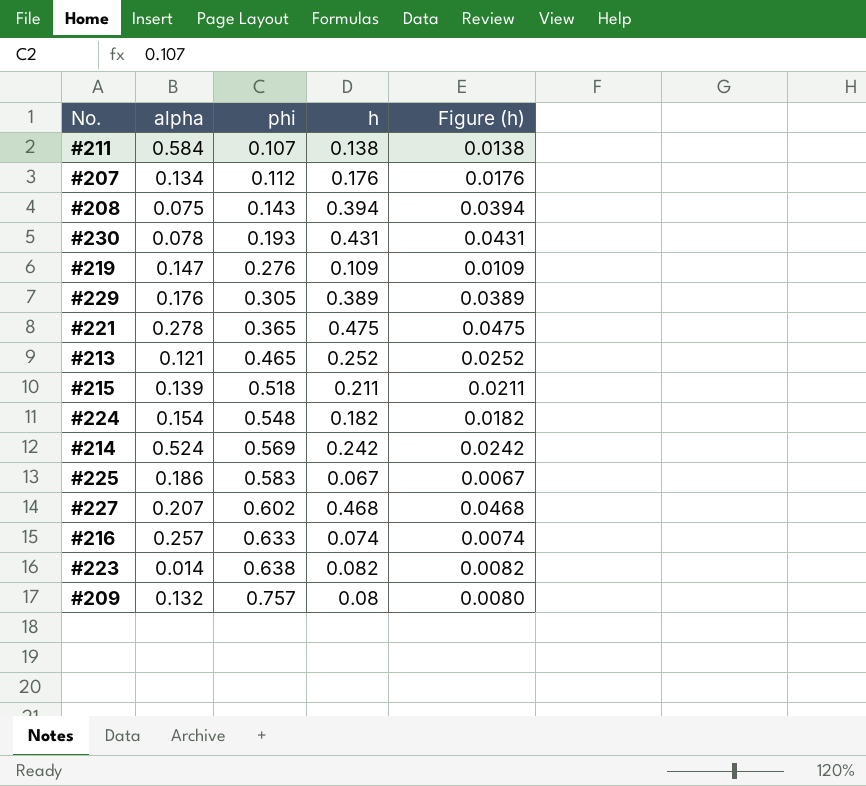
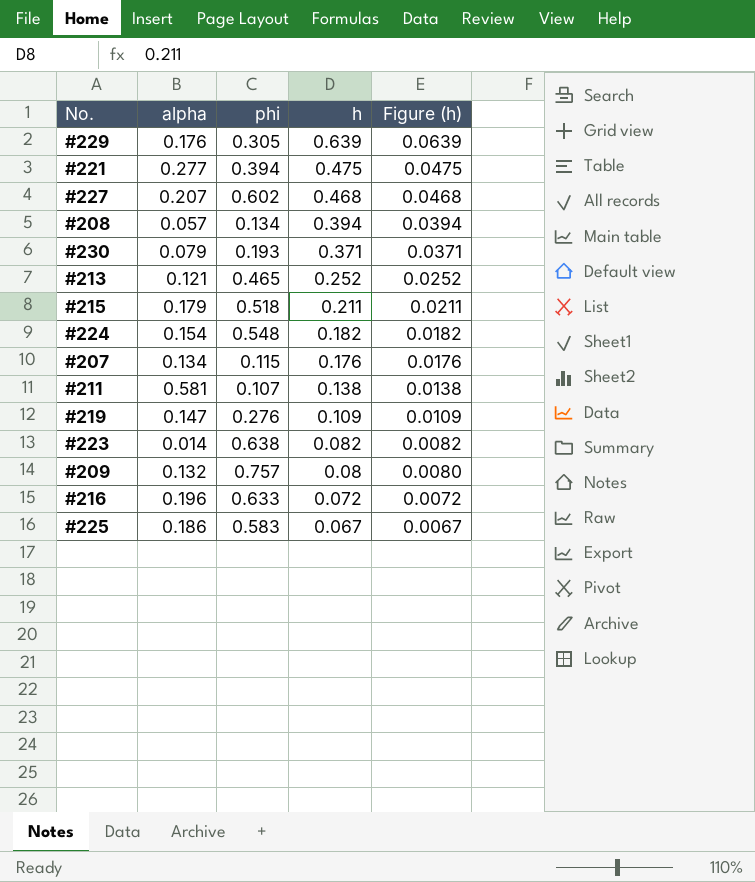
row order: phi ascending -> h descending
row #214: 0.524 | 0.569 | 0.242 | 0.0242 -> none
#229 | h: 0.389 -> 0.639
#229 | Figure (h): 0.0389 -> 0.0639
#221 | alpha: 0.278 -> 0.277
#221 | phi: 0.365 -> 0.394
#208 | alpha: 0.075 -> 0.057
#208 | phi: 0.143 -> 0.134
#230 | alpha: 0.078 -> 0.079
#230 | h: 0.431 -> 0.371
#230 | Figure (h): 0.0431 -> 0.0371
#215 | alpha: 0.139 -> 0.179
#207 | phi: 0.112 -> 0.115
#211 | alpha: 0.584 -> 0.581
#216 | alpha: 0.257 -> 0.196
#216 | h: 0.074 -> 0.072
#216 | Figure (h): 0.0074 -> 0.0072

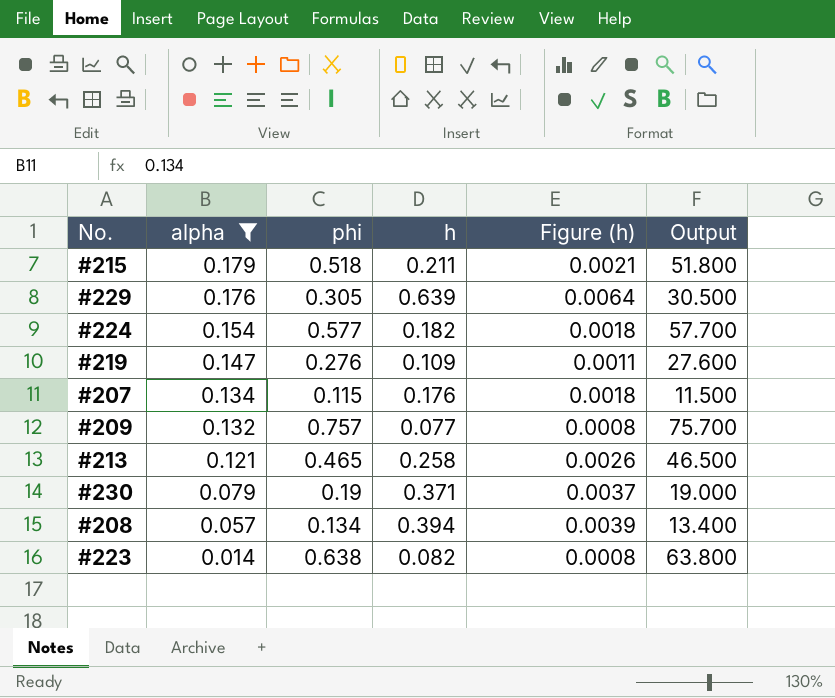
filter: none -> alpha <= 0.179
row order: h descending -> alpha descending
column Figure (h) | formula: [h] * 0.1 -> [h] * 0.01
column Output | formula: none -> [phi] * 100
#224 | phi: 0.548 -> 0.577
#209 | h: 0.08 -> 0.077
#213 | h: 0.252 -> 0.258
#230 | phi: 0.193 -> 0.19

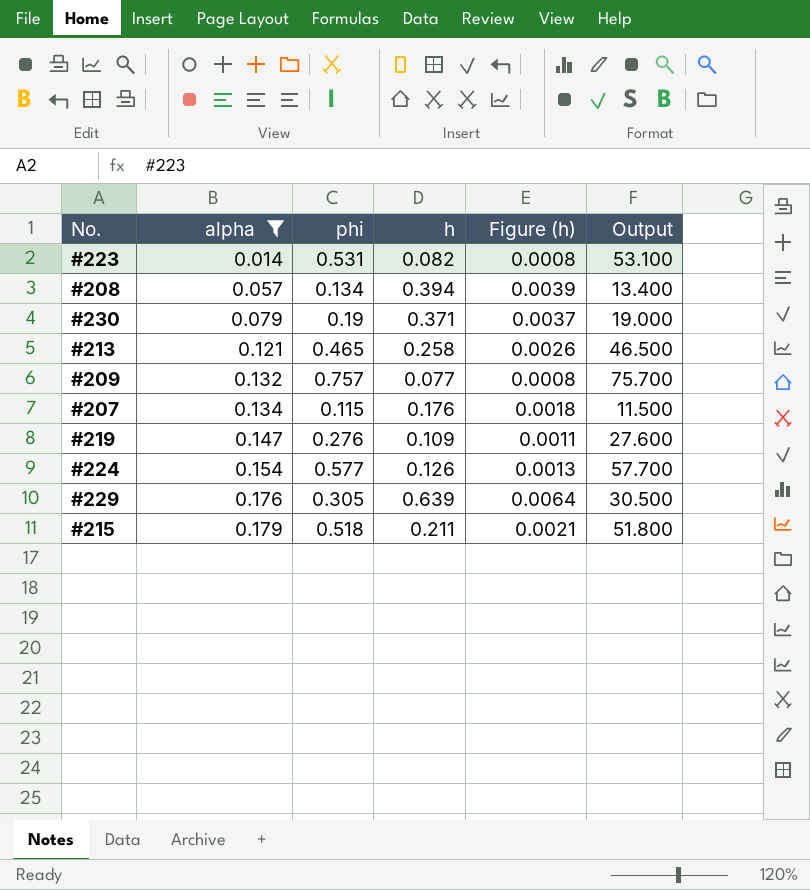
row order: alpha descending -> alpha ascending
#223 | phi: 0.638 -> 0.531
#223 | Output: 63.800 -> 53.100
#224 | h: 0.182 -> 0.126
#224 | Figure (h): 0.0018 -> 0.0013

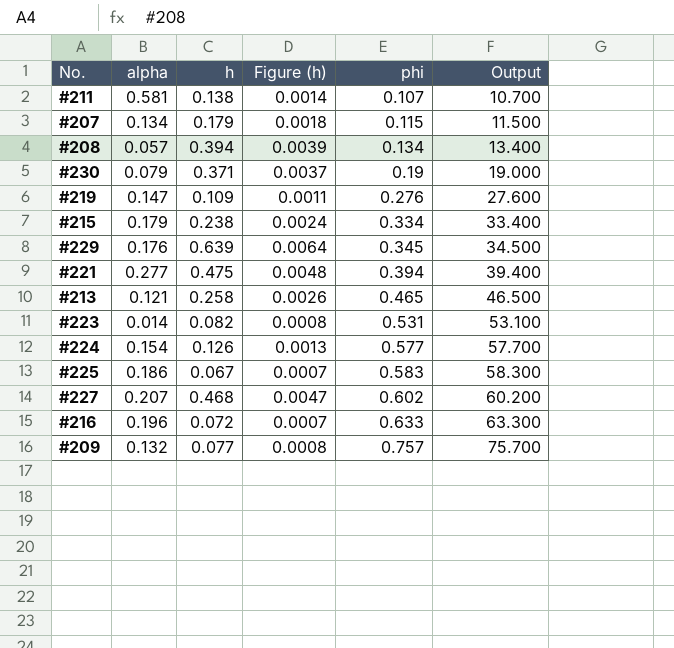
filter: alpha <= 0.179 -> none
row order: alpha ascending -> phi ascending
column phi | position: 3 -> 5
#207 | h: 0.176 -> 0.179
#215 | h: 0.211 -> 0.238
#215 | Figure (h): 0.0021 -> 0.0024
#215 | phi: 0.518 -> 0.334
#215 | Output: 51.800 -> 33.400
#229 | phi: 0.305 -> 0.345
#229 | Output: 30.500 -> 34.500

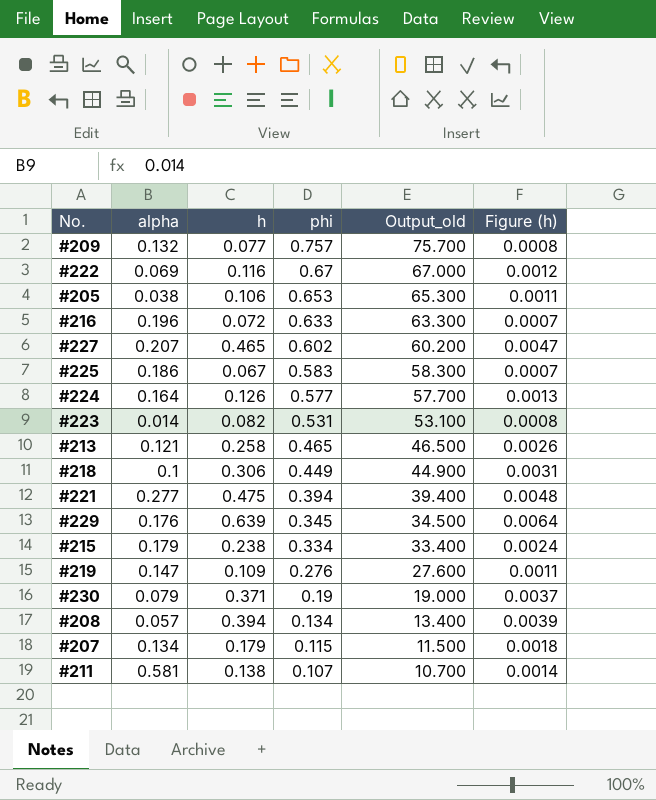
row order: phi ascending -> phi descending
column name: Output -> Output_old
column Figure (h) | position: 4 -> 6
row #222: none -> 0.069 | 0.116 | 0.67 | 67.000 | 0.0012
row #205: none -> 0.038 | 0.106 | 0.653 | 65.300 | 0.0011
#227 | h: 0.468 -> 0.465
#224 | alpha: 0.154 -> 0.164
row #218: none -> 0.1 | 0.306 | 0.449 | 44.900 | 0.0031

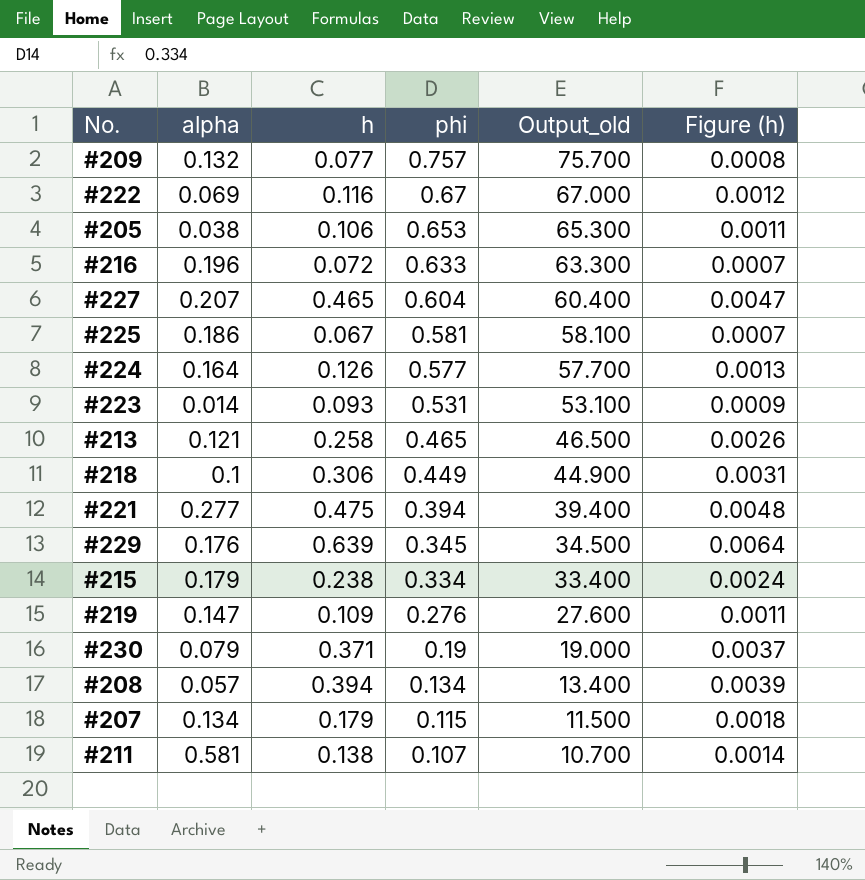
#227 | phi: 0.602 -> 0.604
#227 | Output_old: 60.200 -> 60.400
#225 | phi: 0.583 -> 0.581
#225 | Output_old: 58.300 -> 58.100
#223 | h: 0.082 -> 0.093
#223 | Figure (h): 0.0008 -> 0.0009

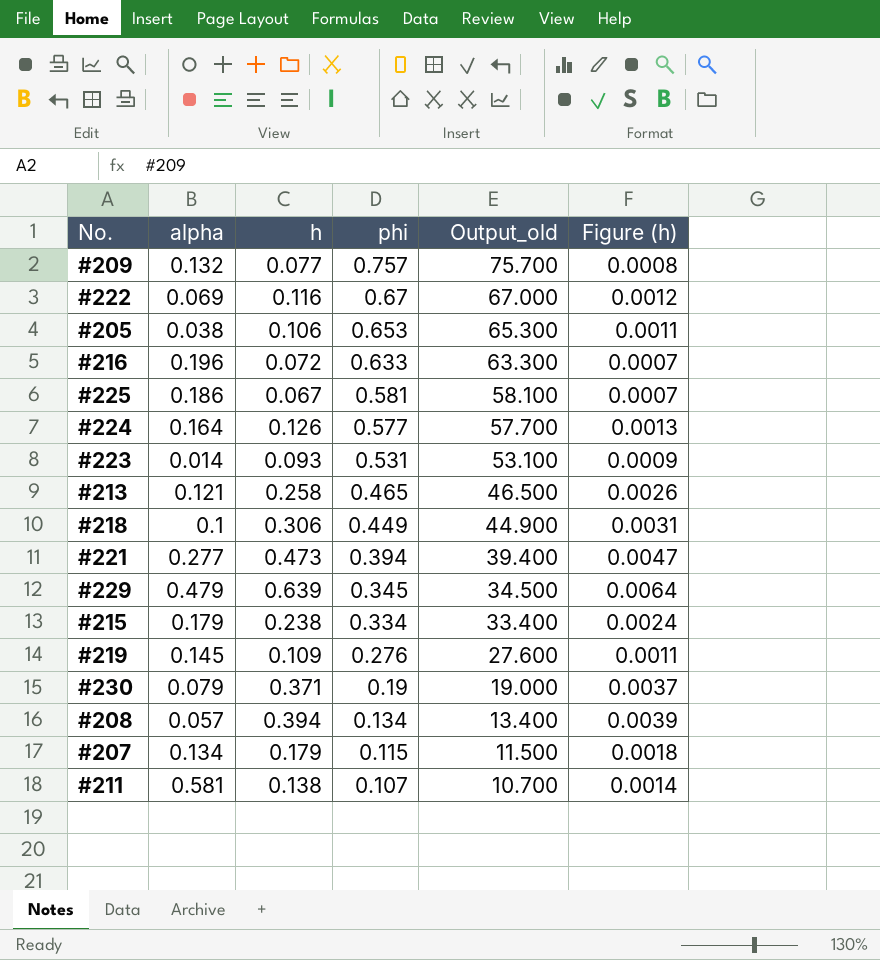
row #227: 0.207 | 0.465 | 0.604 | 60.400 | 0.0047 -> none
#221 | h: 0.475 -> 0.473
#221 | Figure (h): 0.0048 -> 0.0047
#229 | alpha: 0.176 -> 0.479
#219 | alpha: 0.147 -> 0.145

